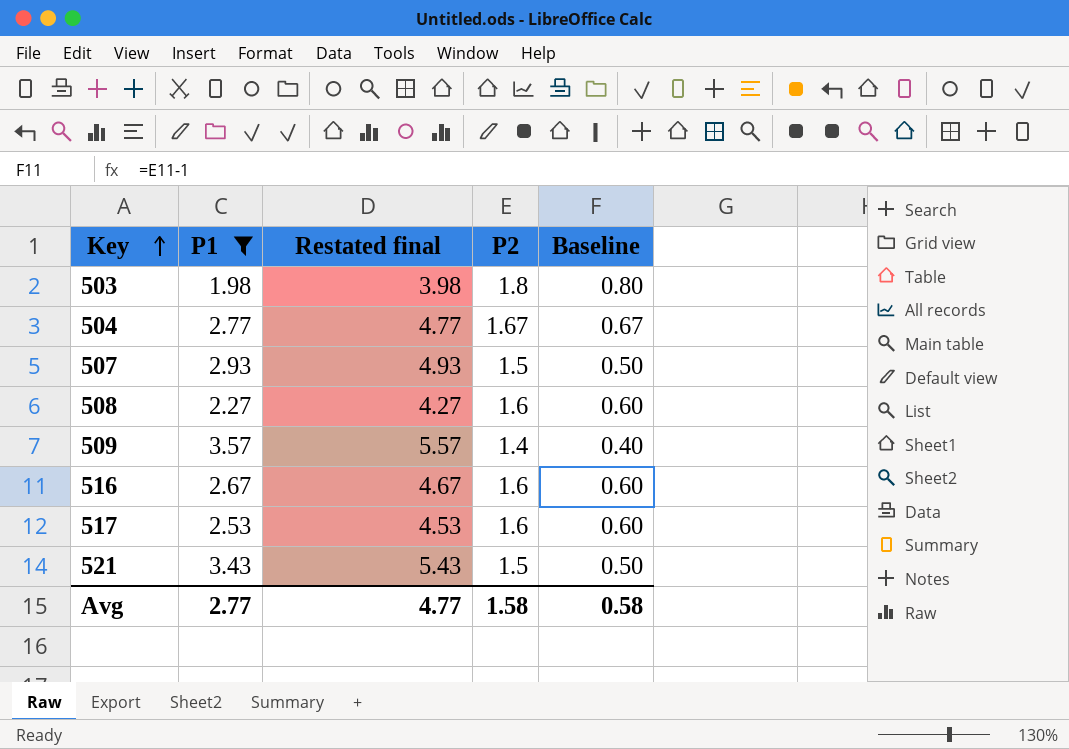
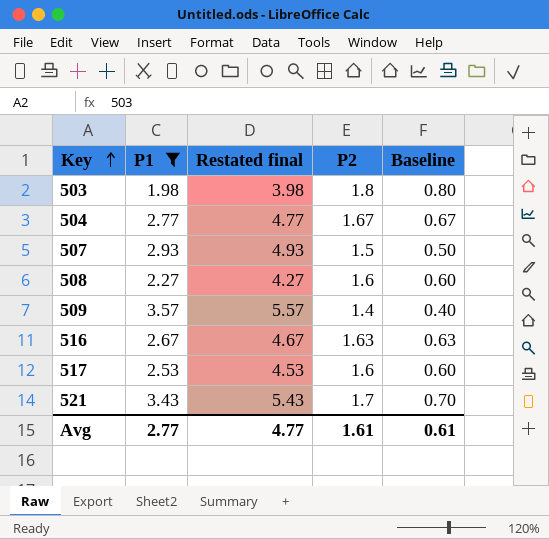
516 | P2: 1.6 -> 1.63
516 | Baseline: 0.60 -> 0.63
521 | P2: 1.5 -> 1.7
521 | Baseline: 0.50 -> 0.70
Avg | P2: 1.58 -> 1.61
Avg | Baseline: 0.58 -> 0.61

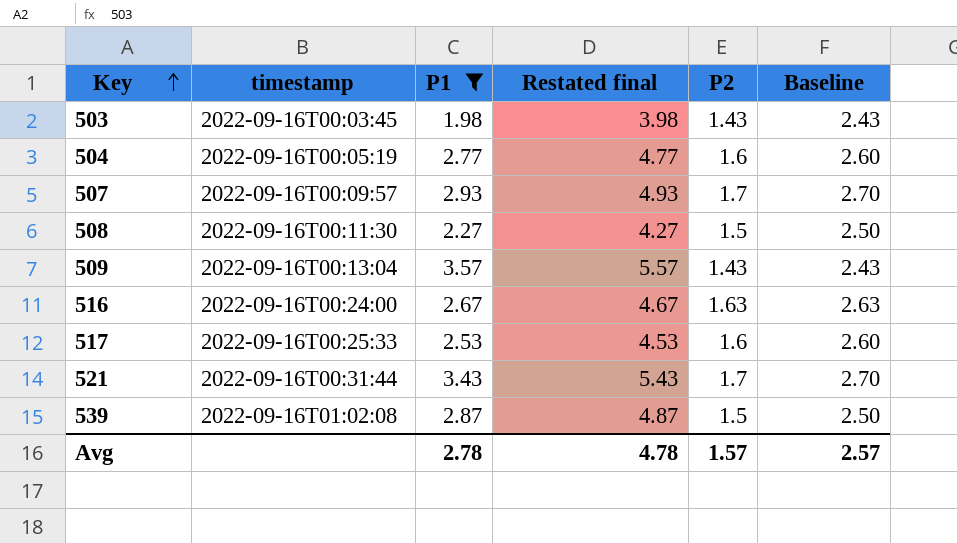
column timestamp | position: none -> 2
column Baseline | formula: [P2] - 1 -> [P2] + 1
503 | P2: 1.8 -> 1.43
504 | P2: 1.67 -> 1.6
507 | P2: 1.5 -> 1.7
508 | P2: 1.6 -> 1.5
509 | P2: 1.4 -> 1.43
row 539: none -> 2022-09-16T01:02:08 | 2.87 | 4.87 | 1.5 | 2.50
Avg | P1: 2.77 -> 2.78
Avg | Restated final: 4.77 -> 4.78
Avg | P2: 1.61 -> 1.57
Avg | Baseline: 0.61 -> 2.57

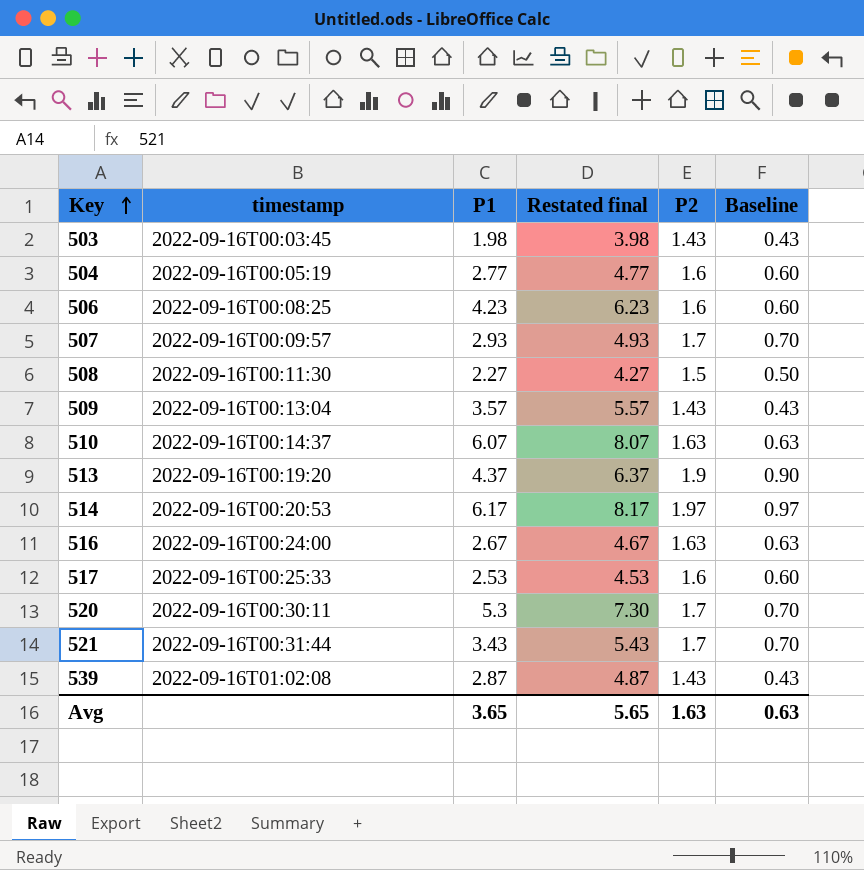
filter: P1 <= 3.57 -> none
column Baseline | formula: [P2] + 1 -> [P2] - 1
539 | P2: 1.5 -> 1.43
Avg | P1: 2.78 -> 3.65
Avg | Restated final: 4.78 -> 5.65
Avg | P2: 1.57 -> 1.63
Avg | Baseline: 2.57 -> 0.63

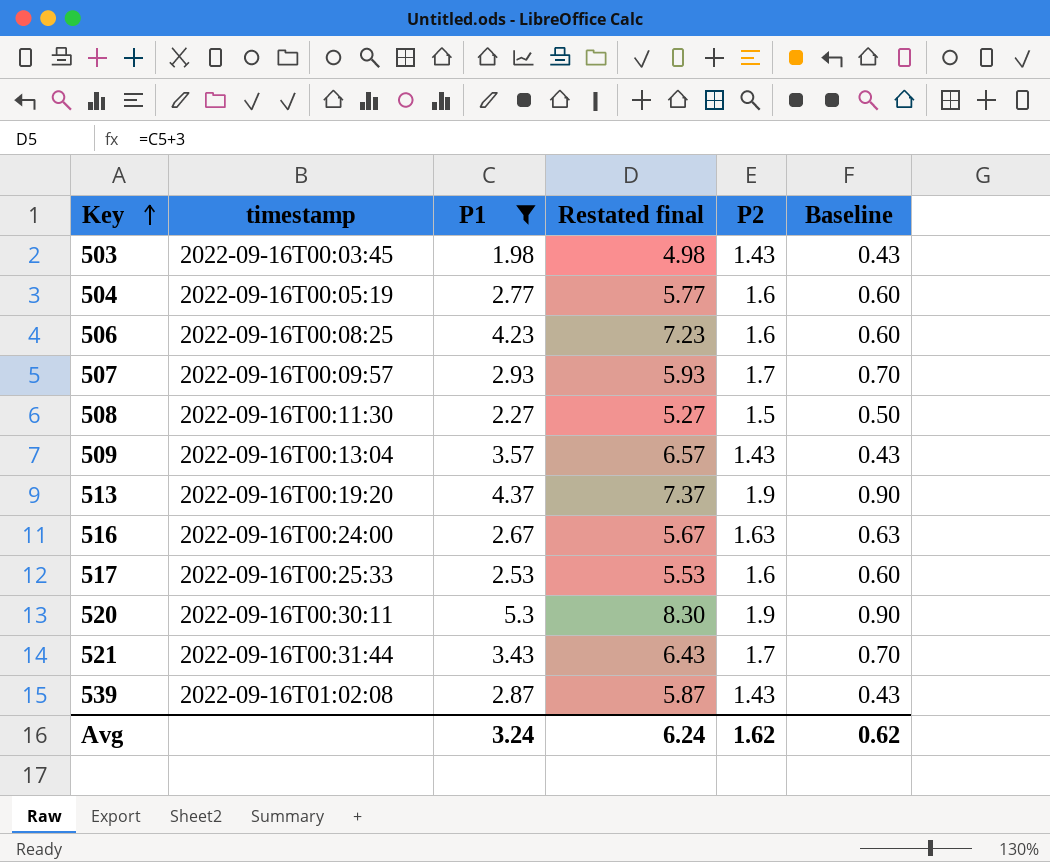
filter: none -> P1 <= 5.3
column Restated final | formula: [P1] + 2 -> [P1] + 3
520 | P2: 1.7 -> 1.9
520 | Baseline: 0.70 -> 0.90
Avg | P1: 3.65 -> 3.24
Avg | Restated final: 5.65 -> 6.24
Avg | P2: 1.63 -> 1.62
Avg | Baseline: 0.63 -> 0.62

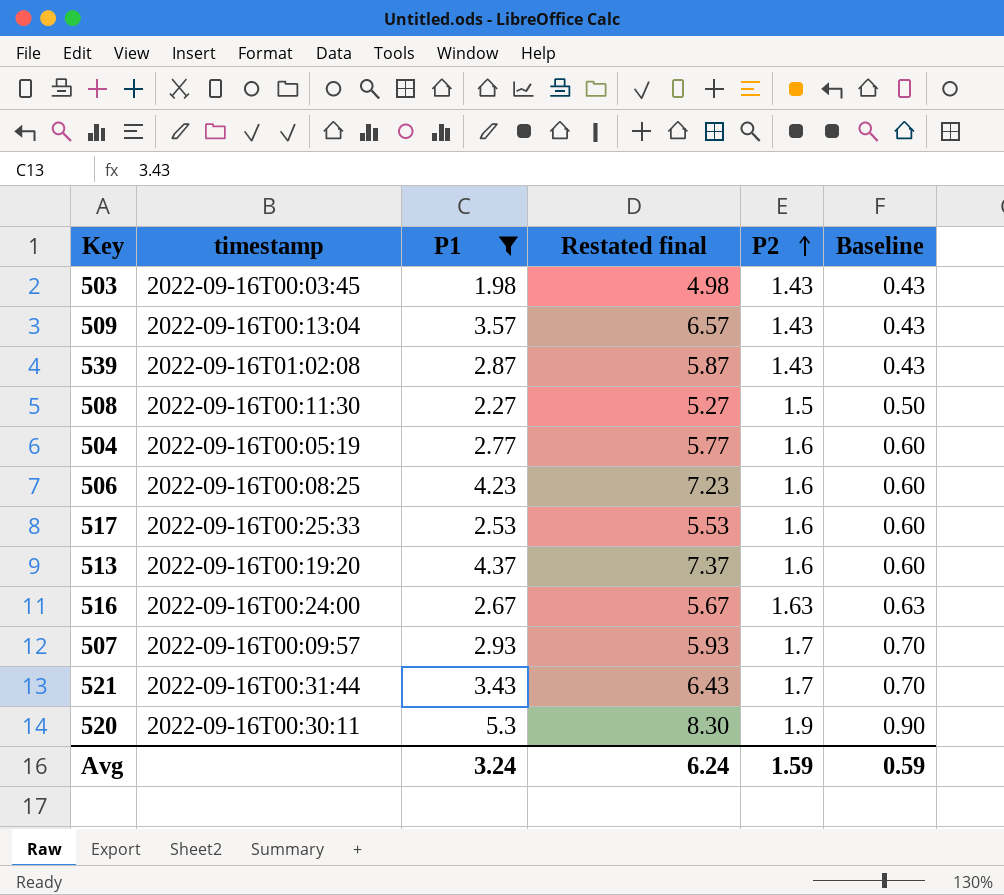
row order: Key ascending -> P2 ascending
513 | P2: 1.9 -> 1.6
513 | Baseline: 0.90 -> 0.60
Avg | P2: 1.62 -> 1.59
Avg | Baseline: 0.62 -> 0.59

